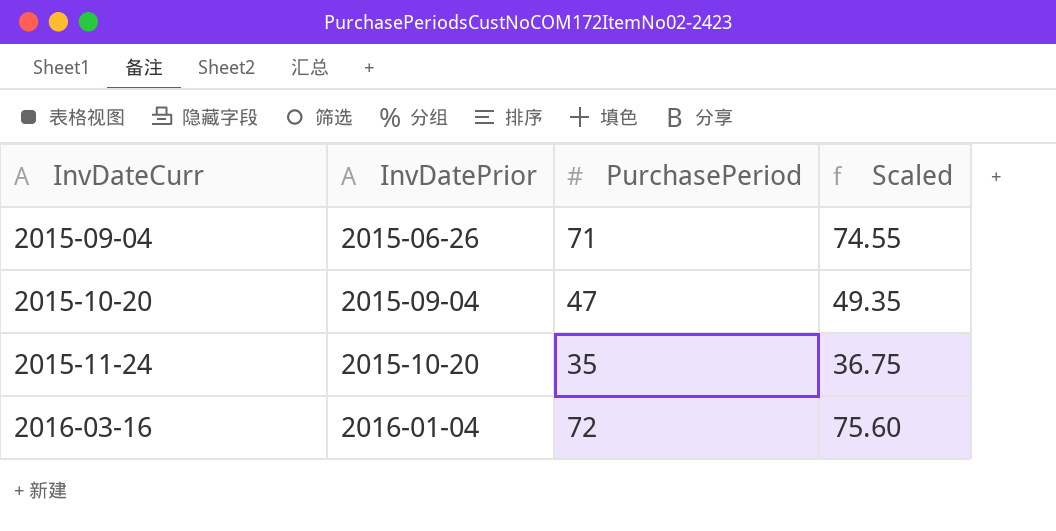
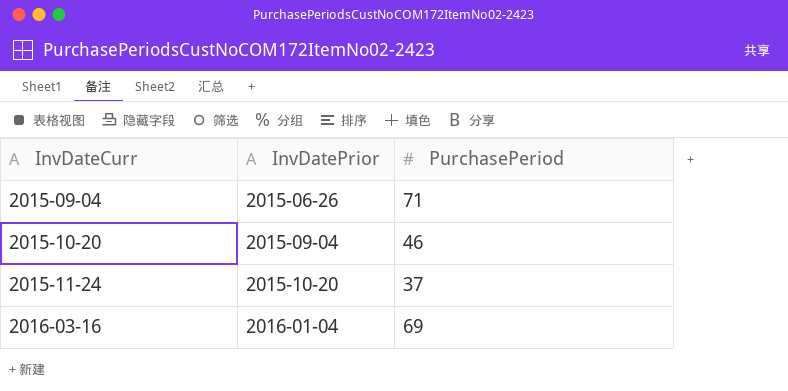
column Scaled | formula: [PurchasePeriod] * 1.05 -> none
2015-10-20 | PurchasePeriod: 47 -> 46
2015-11-24 | PurchasePeriod: 35 -> 37
2016-03-16 | PurchasePeriod: 72 -> 69

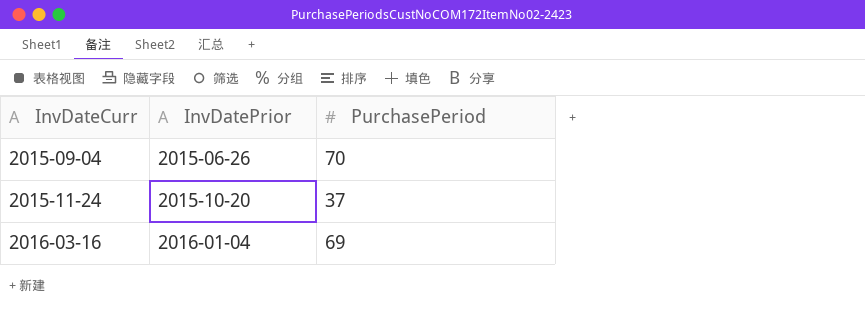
row 2015-10-20: 2015-09-04 | 46 -> none
2015-09-04 | PurchasePeriod: 71 -> 70

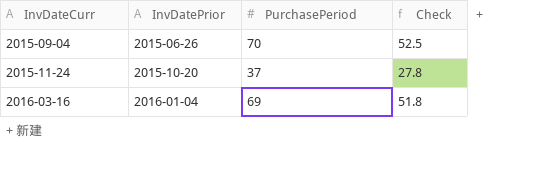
column Check | formula: none -> [PurchasePeriod] * 0.75

